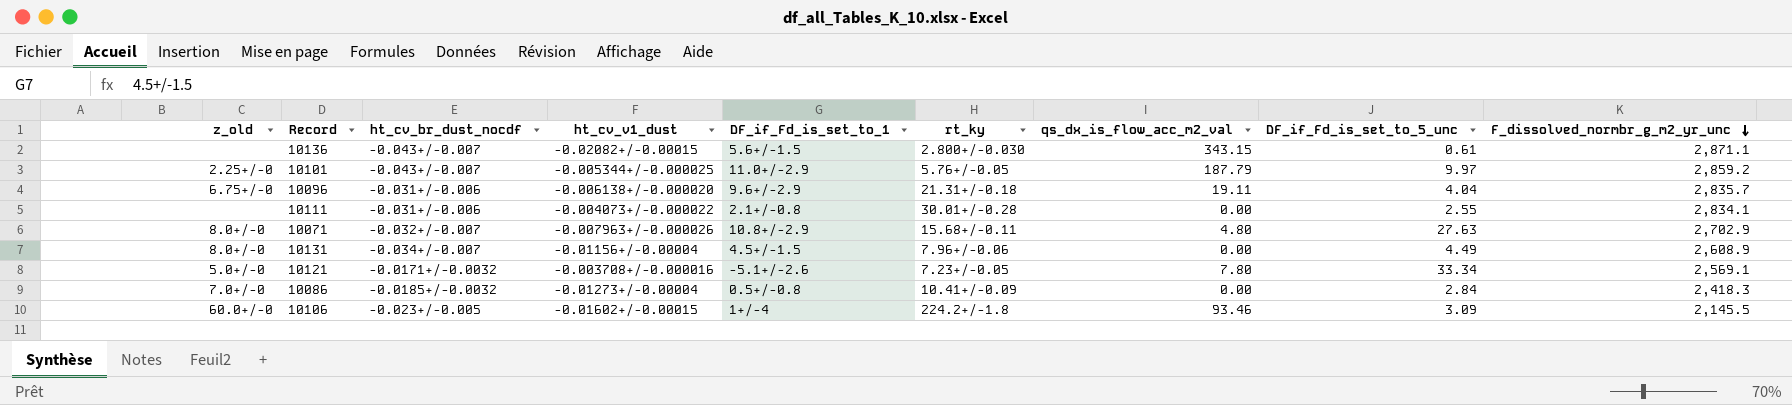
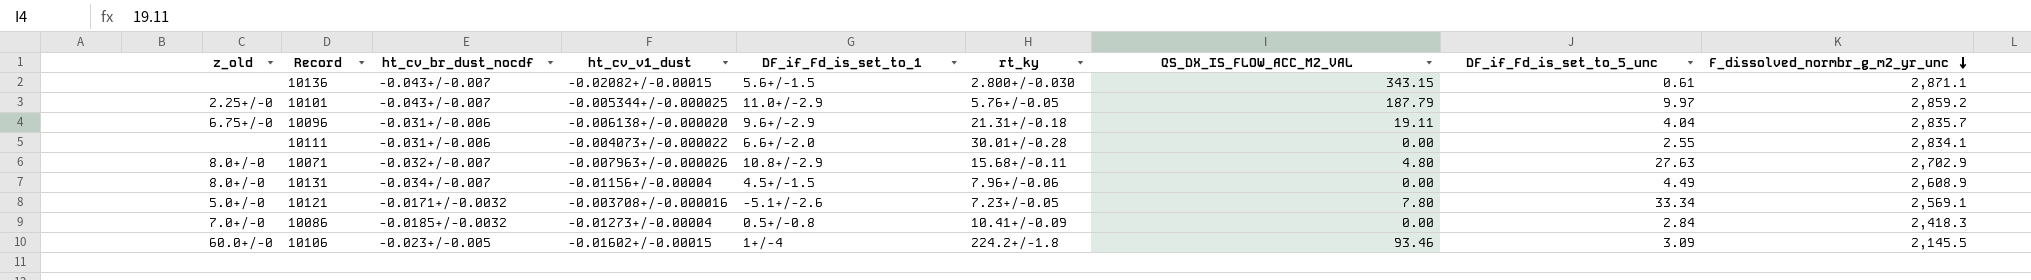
column name: qs_dx_is_flow_acc_m2_val -> QS_DX_IS_FLOW_ACC_M2_VAL
10111 | DF_if_Fd_is_set_to_1: 2.1+/-0.8 -> 6.6+/-2.0

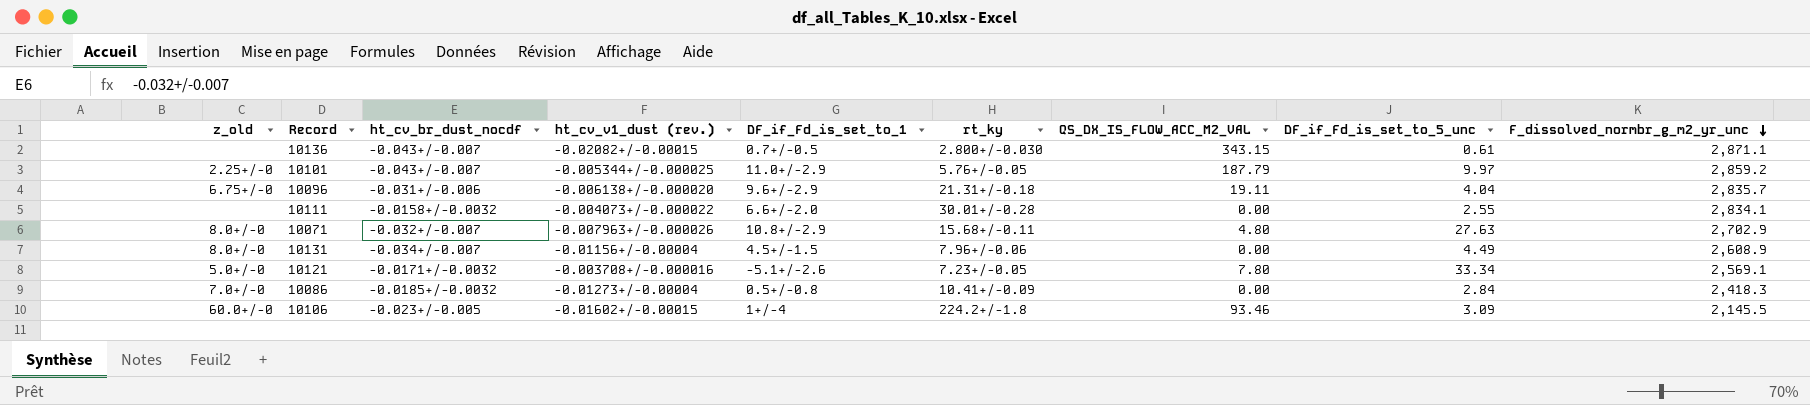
column name: ht_cv_v1_dust -> ht_cv_v1_dust (rev.)
10136 | DF_if_Fd_is_set_to_1: 5.6+/-1.5 -> 0.7+/-0.5
10111 | ht_cv_br_dust_nocdf: -0.031+/-0.006 -> -0.0158+/-0.0032

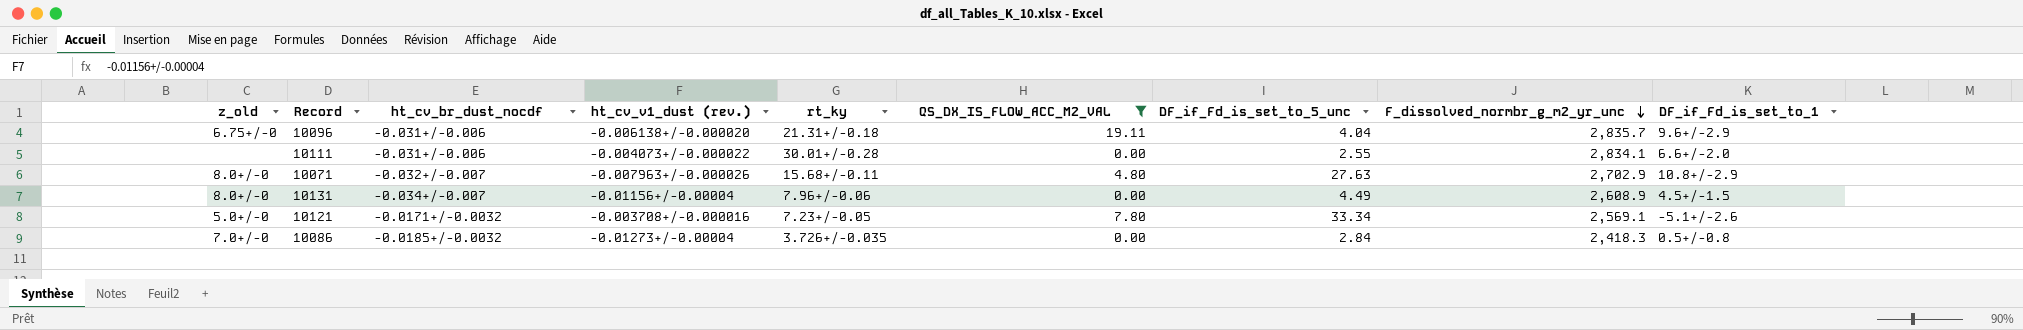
filter: none -> QS_DX_IS_FLOW_ACC_M2_VAL <= 19.11
column DF_if_Fd_is_set_to_1 | position: 5 -> 9
10111 | ht_cv_br_dust_nocdf: -0.0158+/-0.0032 -> -0.031+/-0.006
10086 | rt_ky: 10.41+/-0.09 -> 3.726+/-0.035

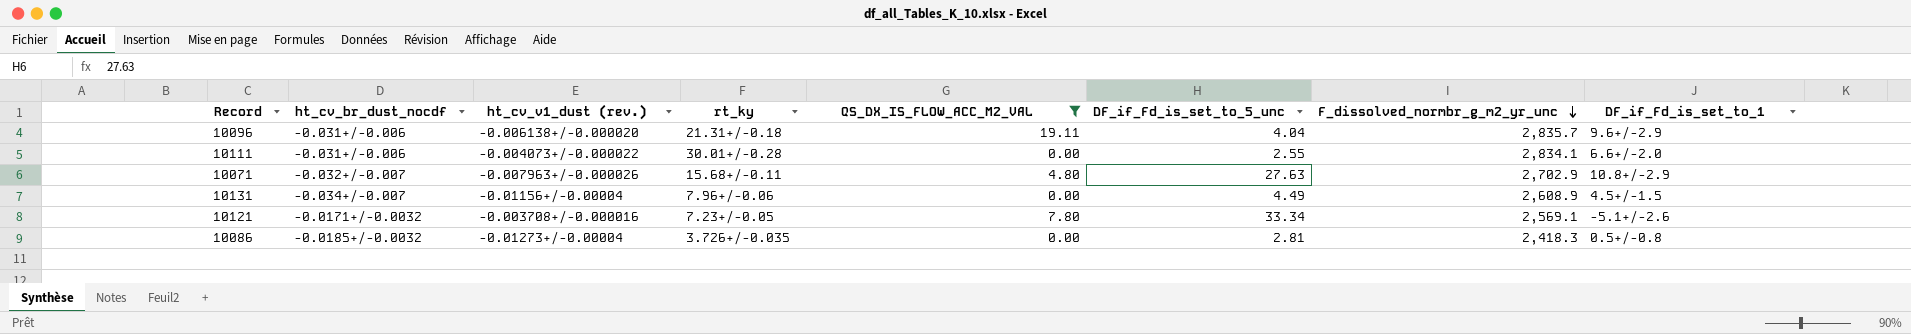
column z_old | position: 1 -> none
10086 | DF_if_Fd_is_set_to_5_unc: 2.84 -> 2.81

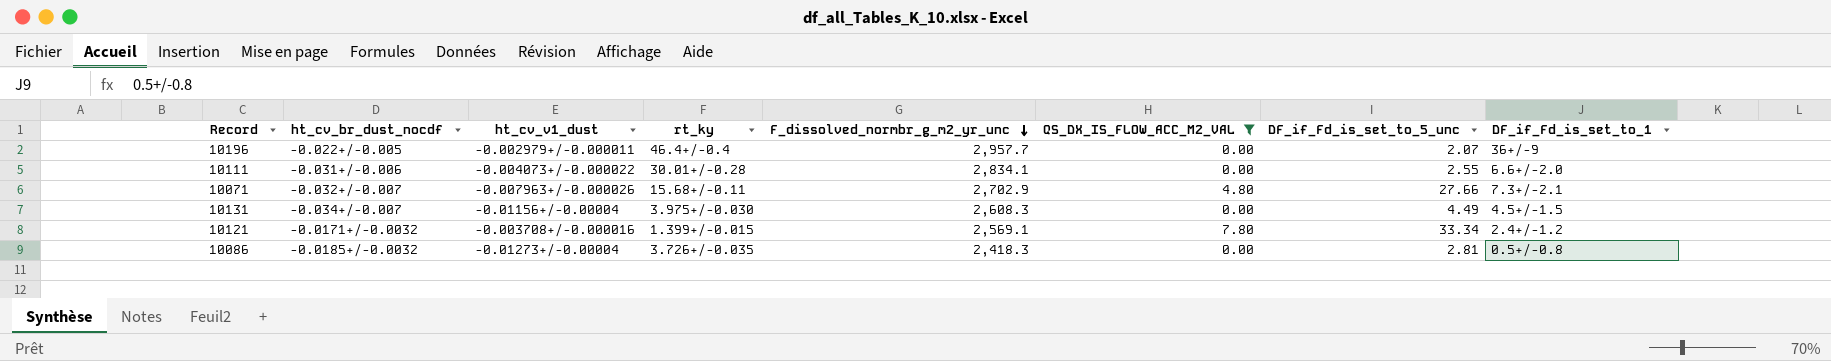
column name: ht_cv_v1_dust (rev.) -> ht_cv_v1_dust
column F_dissolved_normbr_g_m2_yr_unc | position: 7 -> 5
row 10096: -0.031+/-0.006 | -0.006138+/-0.000020 | 21.31+/-0.18 | 19.11 | 4.04 | 2,835.7 | 9.6+/-2.9 -> none
row 10196: none -> -0.022+/-0.005 | -0.002979+/-0.000011 | 46.4+/-0.4 | 2,957.7 | 0.00 | 2.07 | 36+/-9
10071 | DF_if_Fd_is_set_to_5_unc: 27.63 -> 27.66
10071 | DF_if_Fd_is_set_to_1: 10.8+/-2.9 -> 7.3+/-2.1
10131 | rt_ky: 7.96+/-0.06 -> 3.975+/-0.030
10131 | F_dissolved_normbr_g_m2_yr_unc: 2,608.9 -> 2,608.3
10121 | rt_ky: 7.23+/-0.05 -> 1.399+/-0.015
10121 | DF_if_Fd_is_set_to_1: -5.1+/-2.6 -> 2.4+/-1.2

